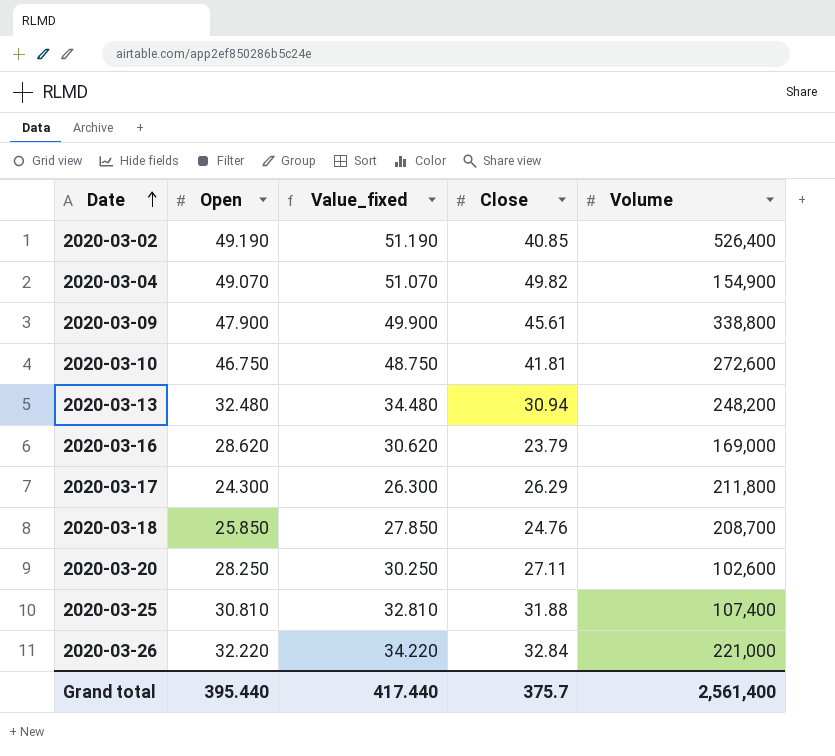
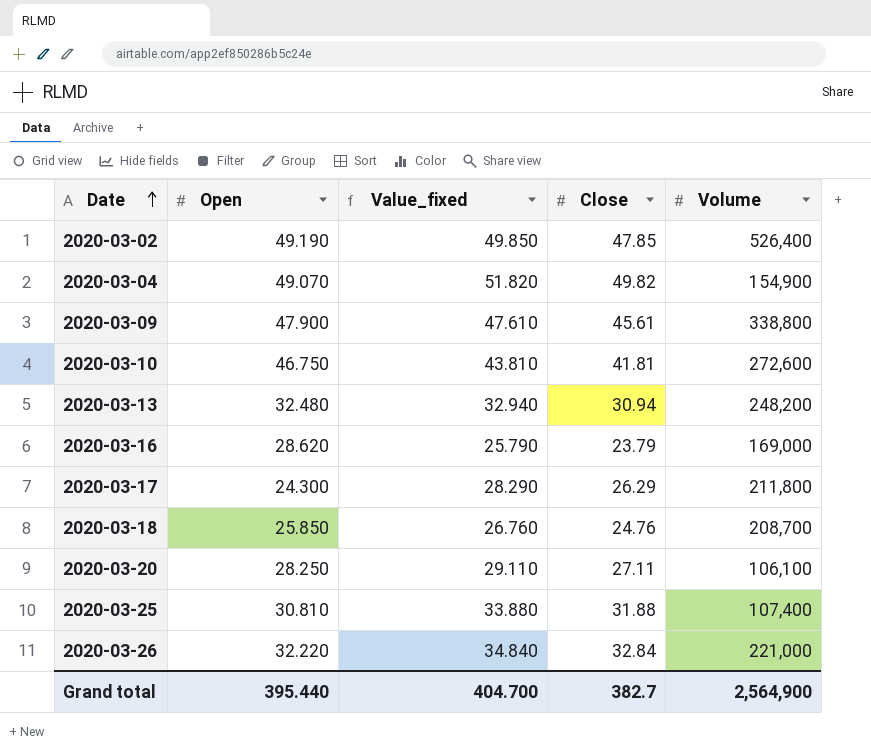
column Value_fixed | formula: [Open] + 2 -> [Close] + 2
2020-03-02 | Close: 40.85 -> 47.85
2020-03-20 | Volume: 102,600 -> 106,100
Grand total | Value_fixed: 417.440 -> 404.700
Grand total | Close: 375.7 -> 382.7
Grand total | Volume: 2,561,400 -> 2,564,900

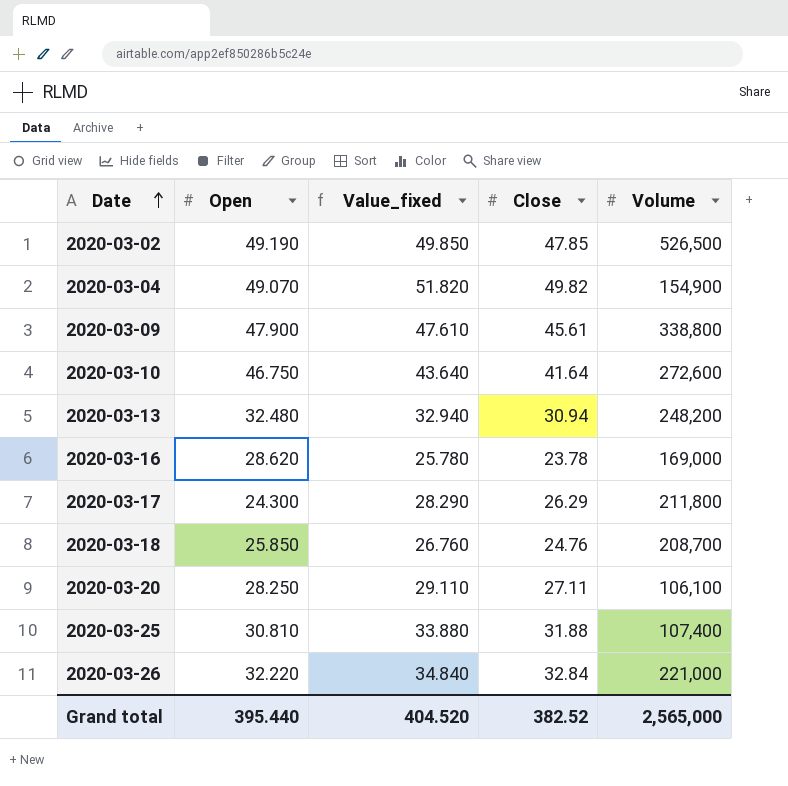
2020-03-02 | Volume: 526,400 -> 526,500
2020-03-10 | Value_fixed: 43.810 -> 43.640
2020-03-10 | Close: 41.81 -> 41.64
2020-03-16 | Value_fixed: 25.790 -> 25.780
2020-03-16 | Close: 23.79 -> 23.78
Grand total | Value_fixed: 404.700 -> 404.520
Grand total | Close: 382.7 -> 382.52
Grand total | Volume: 2,564,900 -> 2,565,000

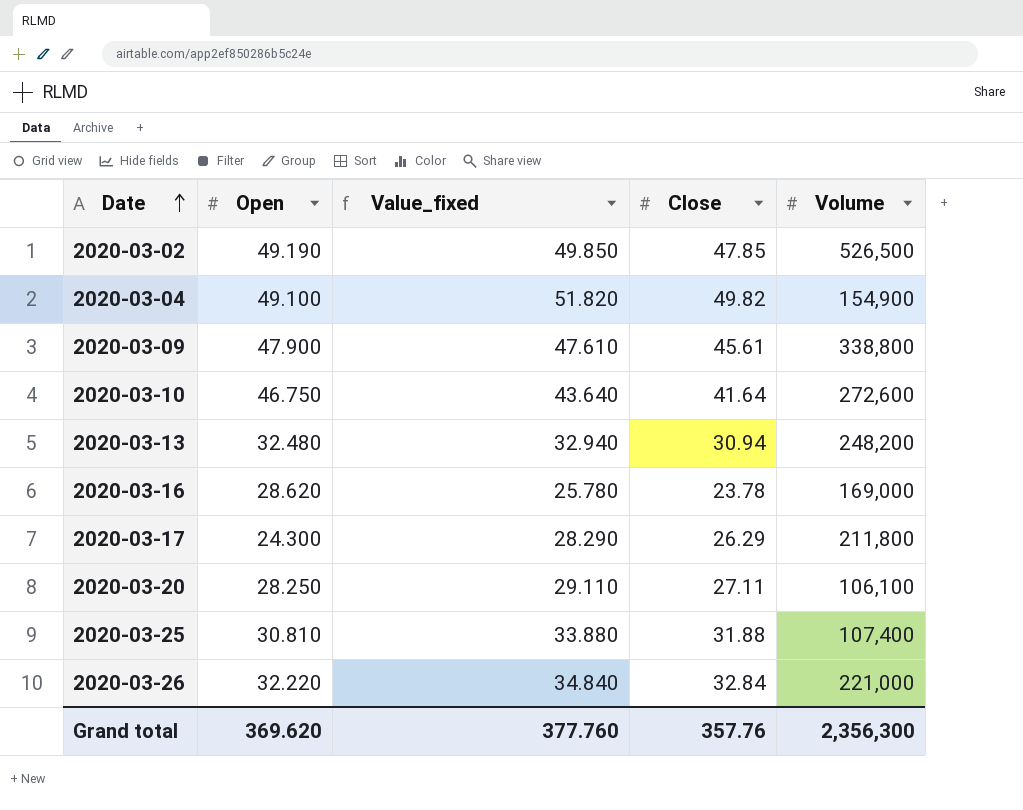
row 2020-03-18: 25.850 | 26.760 | 24.76 | 208,700 -> none
2020-03-04 | Open: 49.070 -> 49.100
Grand total | Open: 395.440 -> 369.620
Grand total | Value_fixed: 404.520 -> 377.760
Grand total | Close: 382.52 -> 357.76
Grand total | Volume: 2,565,000 -> 2,356,300

